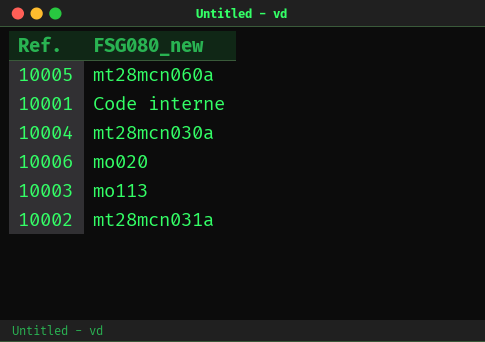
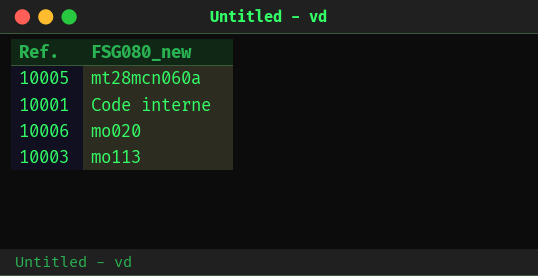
row 10004: mt28mcn030a -> none
row 10002: mt28mcn031a -> none

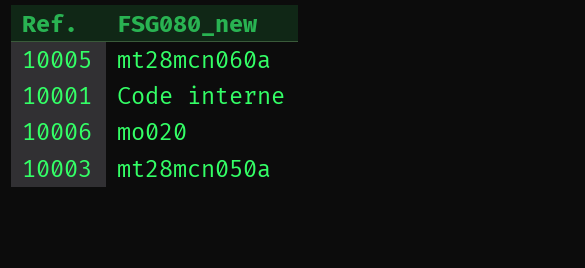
10003 | FSG080_new: mo113 -> mt28mcn050a

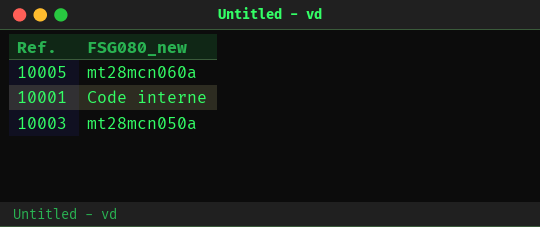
row 10006: mo020 -> none

